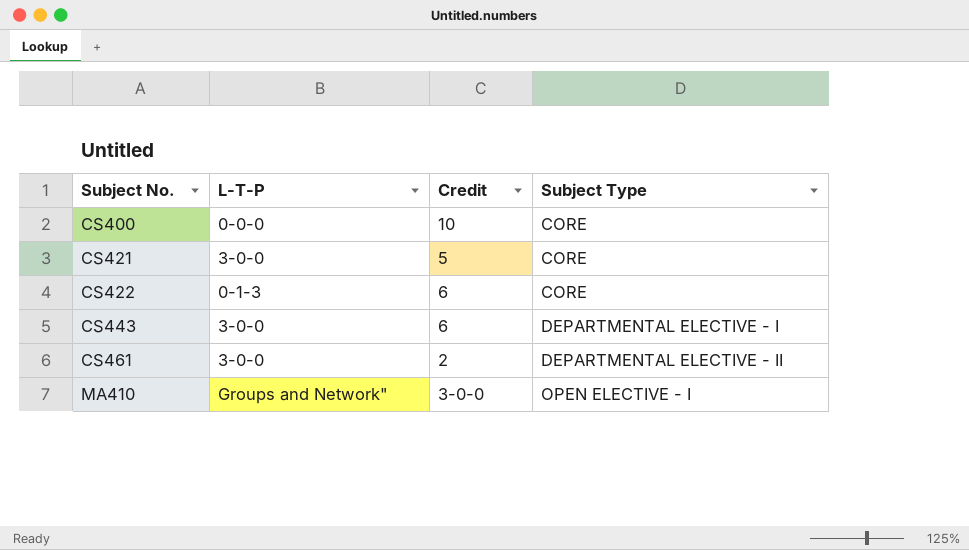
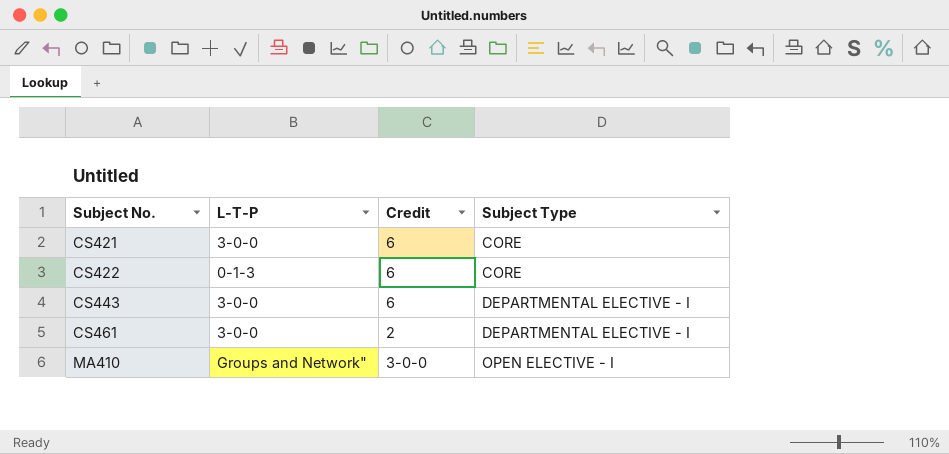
row CS400: 0-0-0 | 10 | CORE -> none
CS421 | Credit: 5 -> 6
CS461 | Subject Type: DEPARTMENTAL ELECTIVE - II -> DEPARTMENTAL ELECTIVE - I

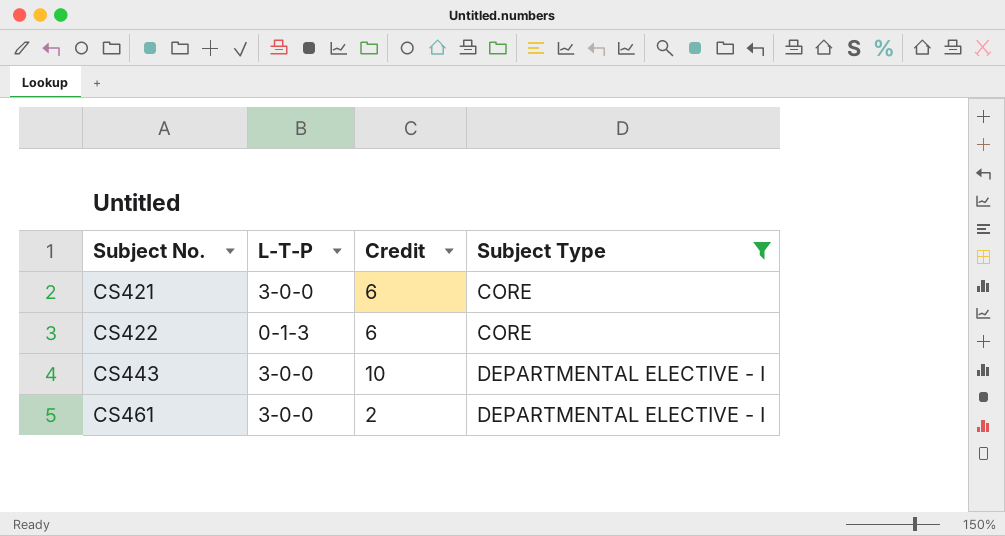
filter: none -> Subject Type != OPEN ELECTIVE - I
CS443 | Credit: 6 -> 10

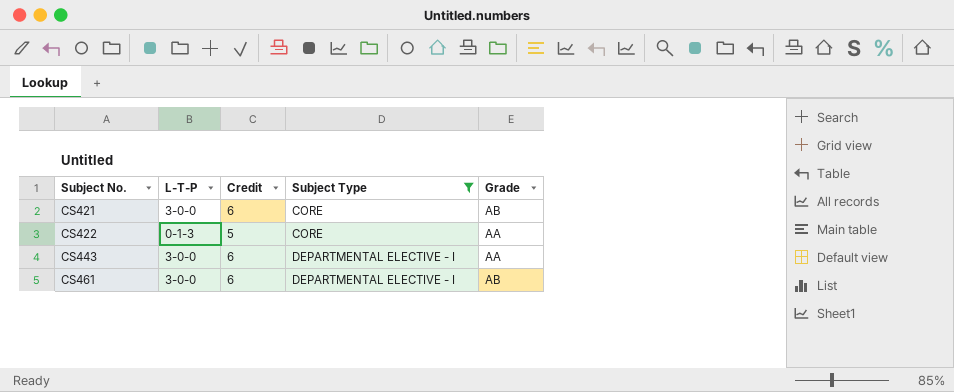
column Grade | position: none -> 5
CS422 | Credit: 6 -> 5
CS443 | Credit: 10 -> 6
CS461 | Credit: 2 -> 6

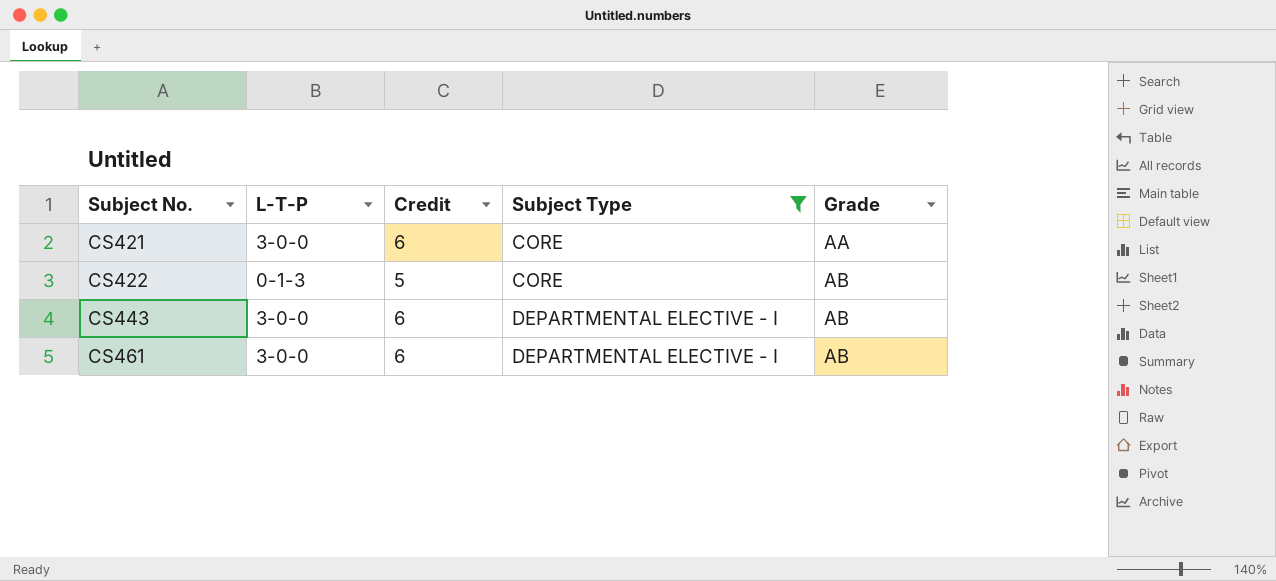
CS421 | Grade: AB -> AA
CS422 | Grade: AA -> AB
CS443 | Grade: AA -> AB

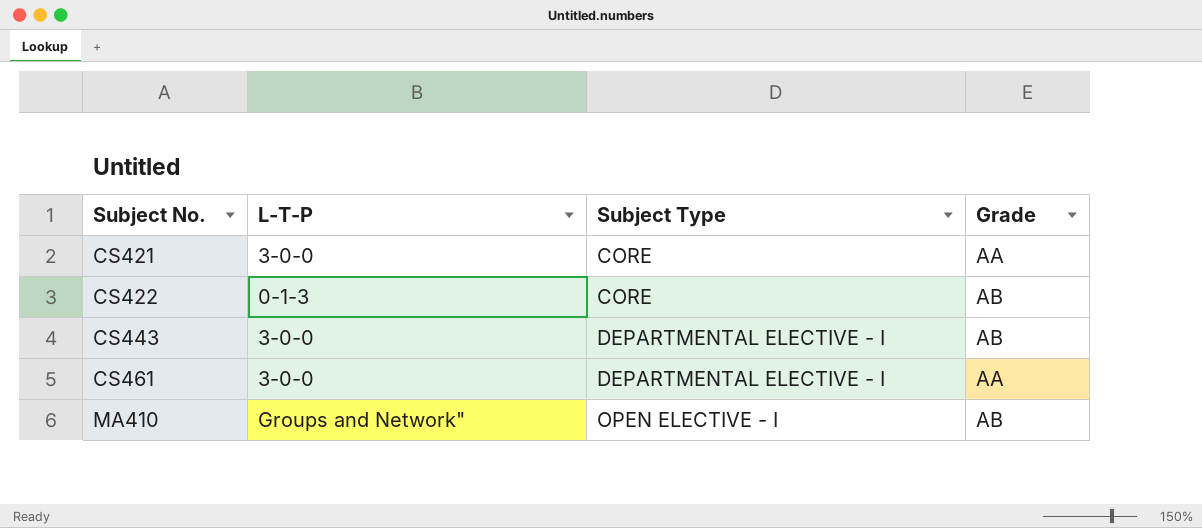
filter: Subject Type != OPEN ELECTIVE - I -> none
column Credit | position: 3 -> none
CS461 | Grade: AB -> AA

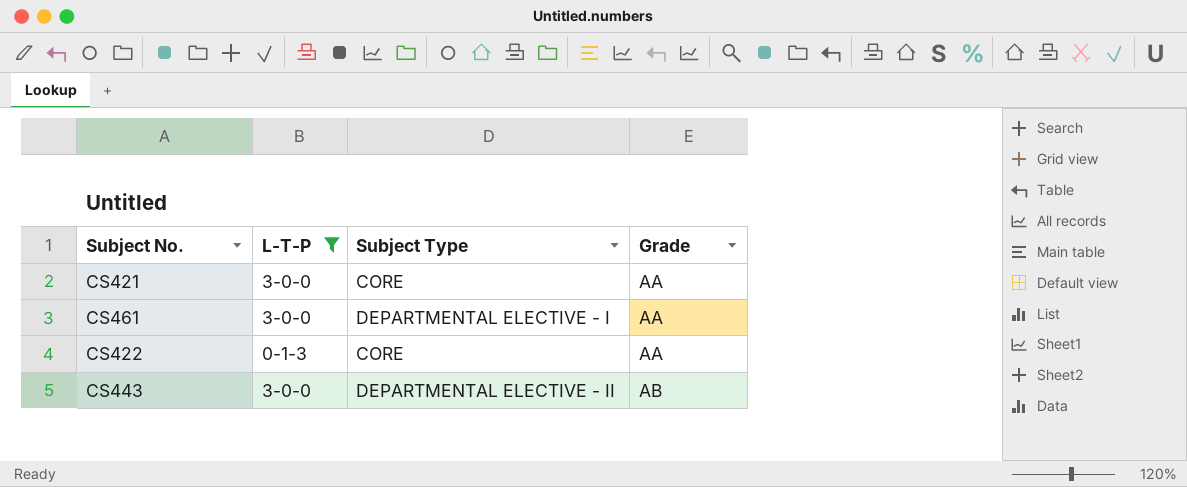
filter: none -> L-T-P != Groups and Network"
row order: Subject No. ascending -> Grade ascending
CS422 | Grade: AB -> AA
CS443 | Subject Type: DEPARTMENTAL ELECTIVE - I -> DEPARTMENTAL ELECTIVE - II

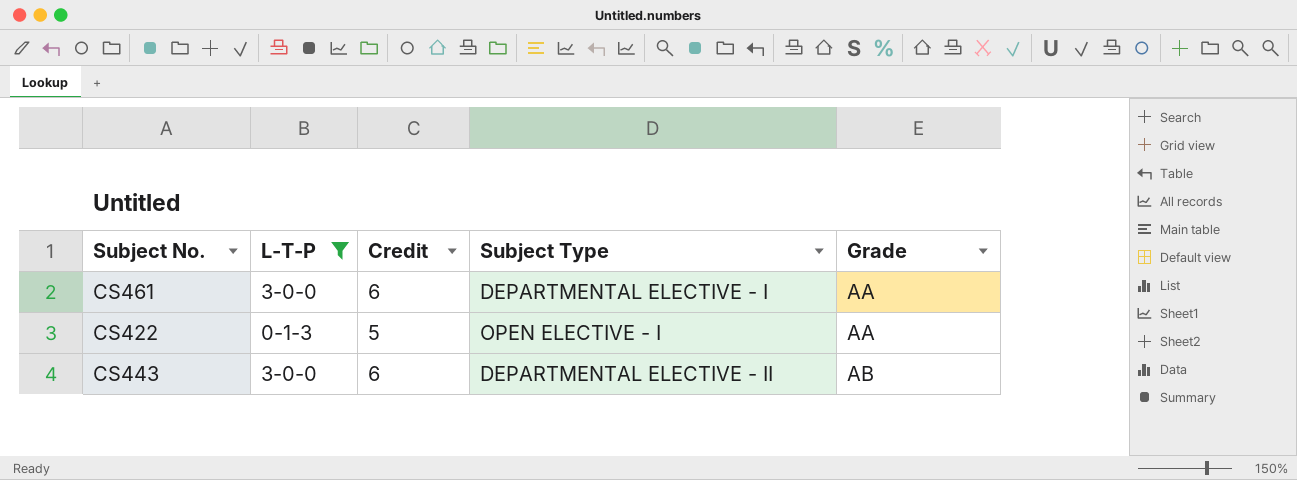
column Credit | position: none -> 3
row CS421: 3-0-0 | CORE | AA -> none
CS422 | Subject Type: CORE -> OPEN ELECTIVE - I

